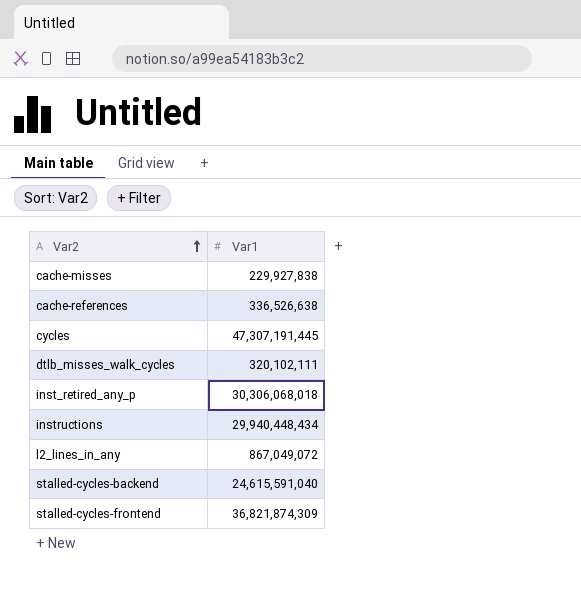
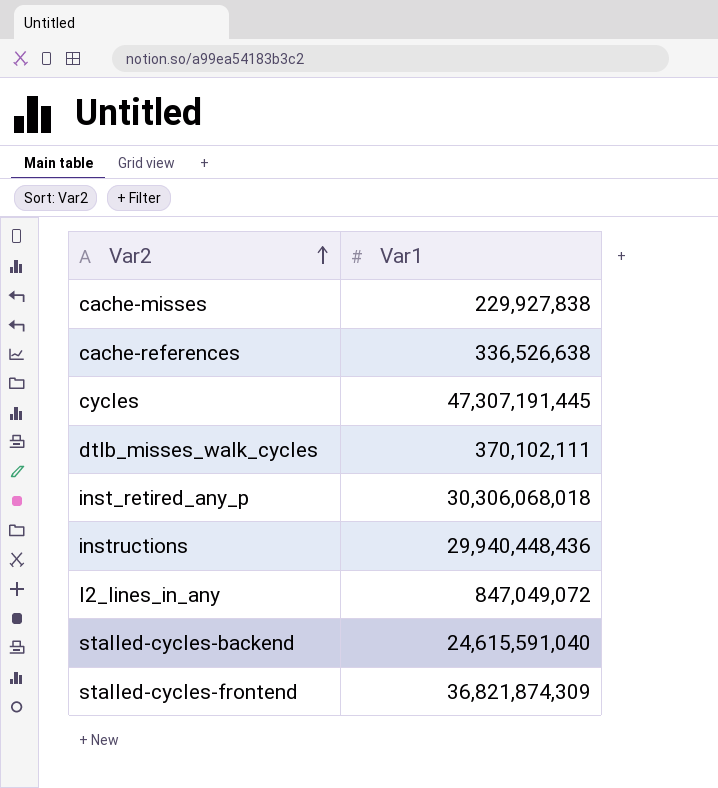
dtlb_misses_walk_cycles | Var1: 320,102,111 -> 370,102,111
instructions | Var1: 29,940,448,434 -> 29,940,448,436
l2_lines_in_any | Var1: 867,049,072 -> 847,049,072

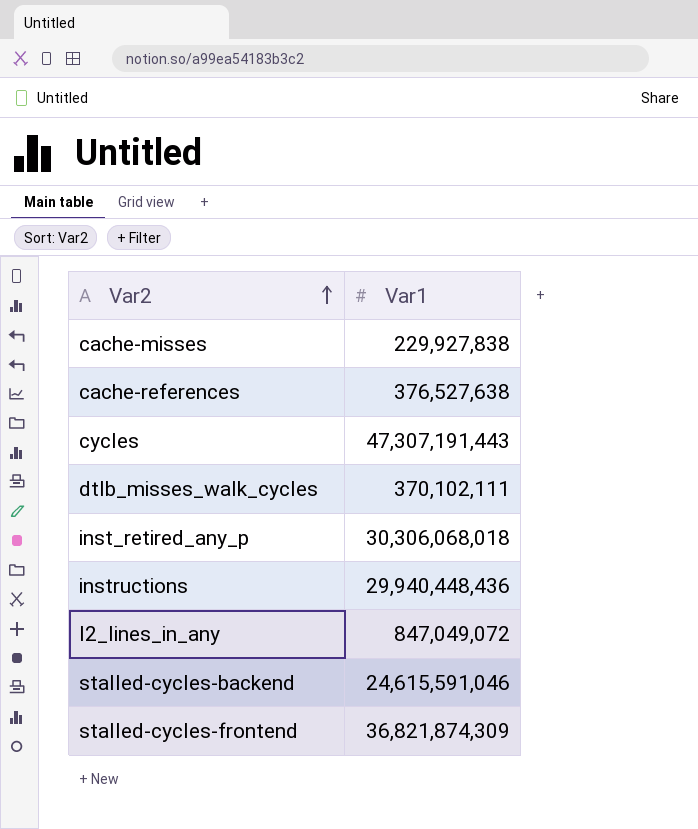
cache-references | Var1: 336,526,638 -> 376,527,638
cycles | Var1: 47,307,191,445 -> 47,307,191,443
stalled-cycles-backend | Var1: 24,615,591,040 -> 24,615,591,046

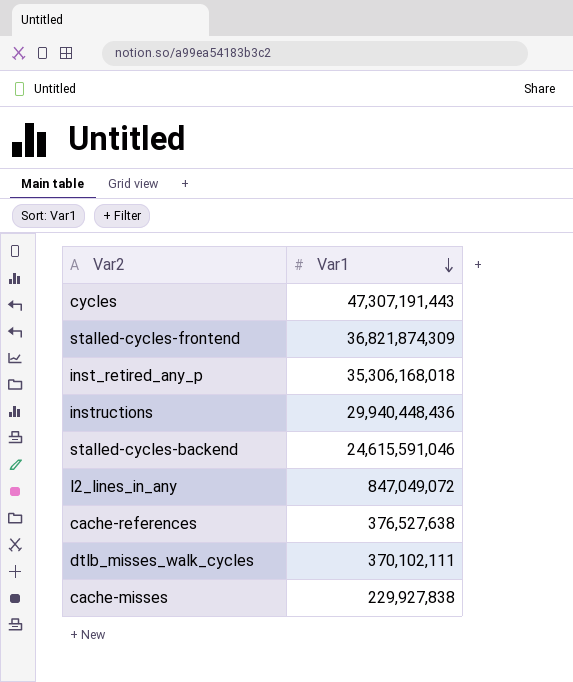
row order: Var2 ascending -> Var1 descending
inst_retired_any_p | Var1: 30,306,068,018 -> 35,306,168,018

